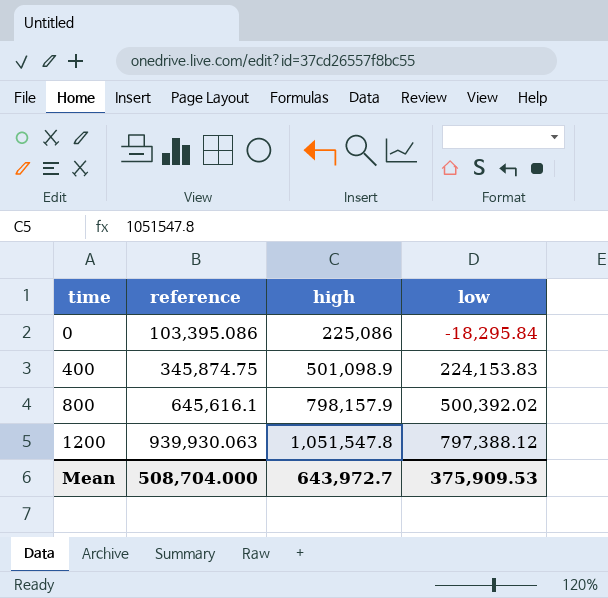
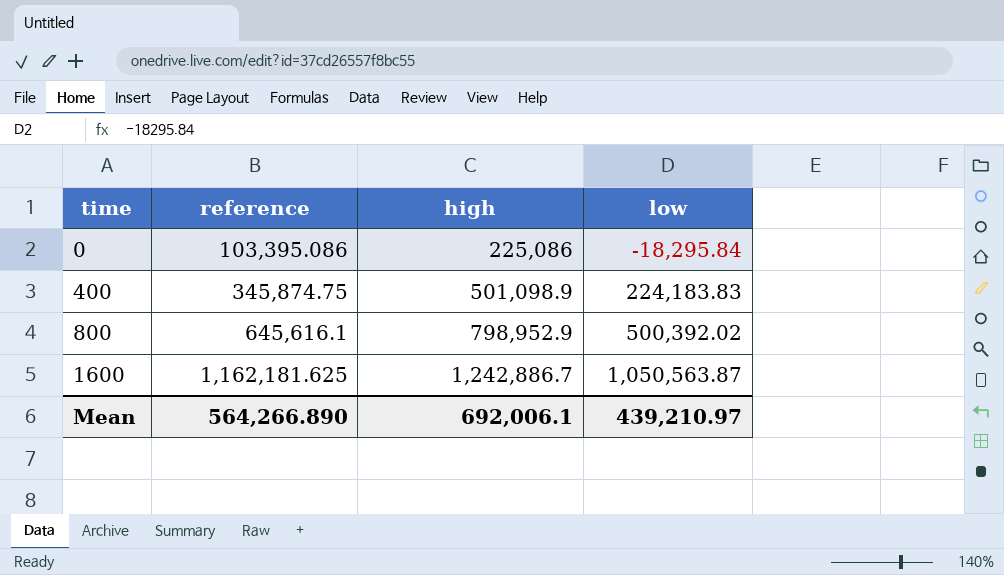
row 1200: 939,930.063 | 1,051,547.8 | 797,388.12 -> none
400 | low: 224,153.83 -> 224,183.83
800 | high: 798,157.9 -> 798,952.9
row 1600: none -> 1,162,181.625 | 1,242,886.7 | 1,050,563.87
Mean | reference: 508,704.000 -> 564,266.890
Mean | high: 643,972.7 -> 692,006.1
Mean | low: 375,909.53 -> 439,210.97

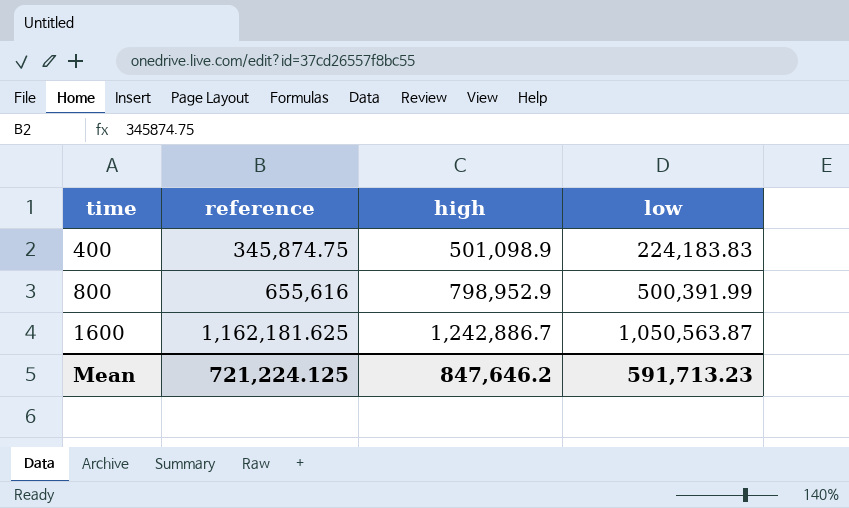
row 0: 103,395.086 | 225,086 | -18,295.84 -> none
800 | reference: 645,616.1 -> 655,616
800 | low: 500,392.02 -> 500,391.99
Mean | reference: 564,266.890 -> 721,224.125
Mean | high: 692,006.1 -> 847,646.2
Mean | low: 439,210.97 -> 591,713.23

